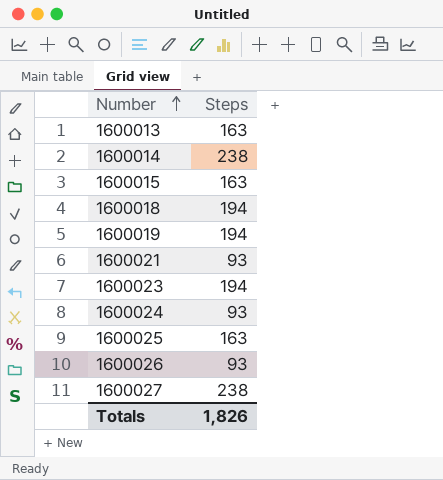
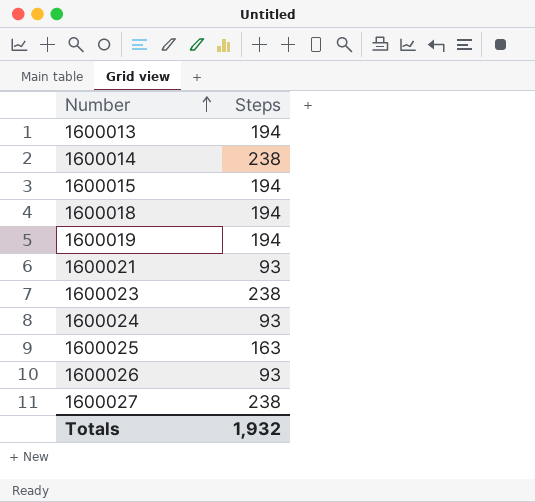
1600013 | Steps: 163 -> 194
1600015 | Steps: 163 -> 194
1600023 | Steps: 194 -> 238
Totals | Steps: 1,826 -> 1,932

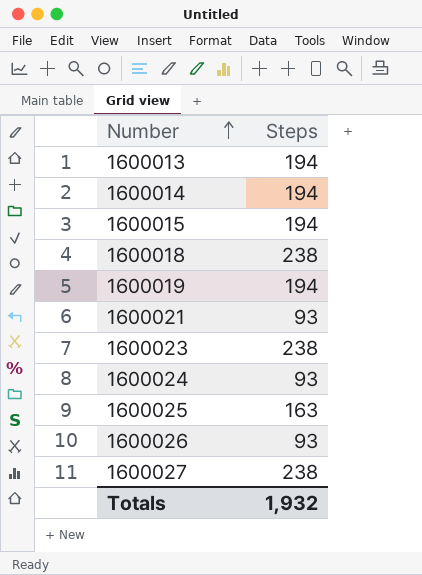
1600014 | Steps: 238 -> 194
1600018 | Steps: 194 -> 238

